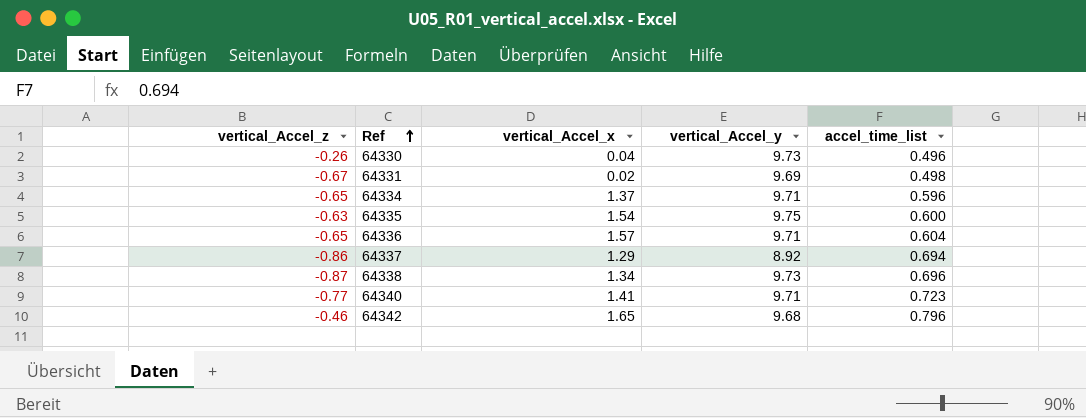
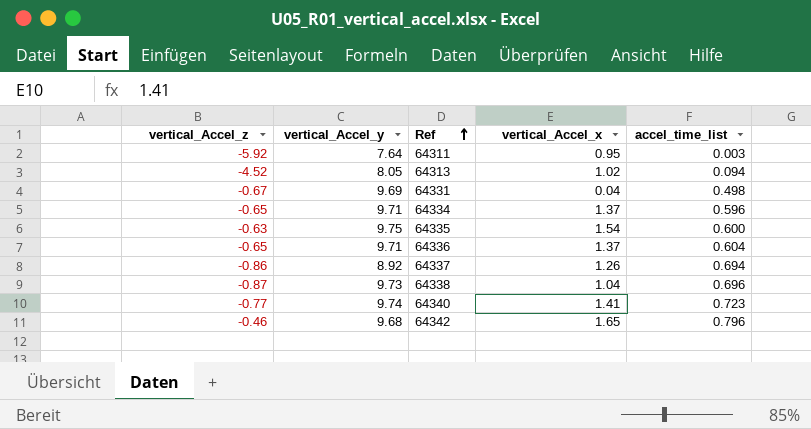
column vertical_Accel_y | position: 4 -> 2
row 64330: -0.26 | 0.04 | 9.73 | 0.496 -> none
row 64311: none -> -5.92 | 7.64 | 0.95 | 0.003
row 64313: none -> -4.52 | 8.05 | 1.02 | 0.094
64331 | vertical_Accel_x: 0.02 -> 0.04
64336 | vertical_Accel_x: 1.57 -> 1.37
64337 | vertical_Accel_x: 1.29 -> 1.26
64338 | vertical_Accel_x: 1.34 -> 1.04
64340 | vertical_Accel_y: 9.71 -> 9.74

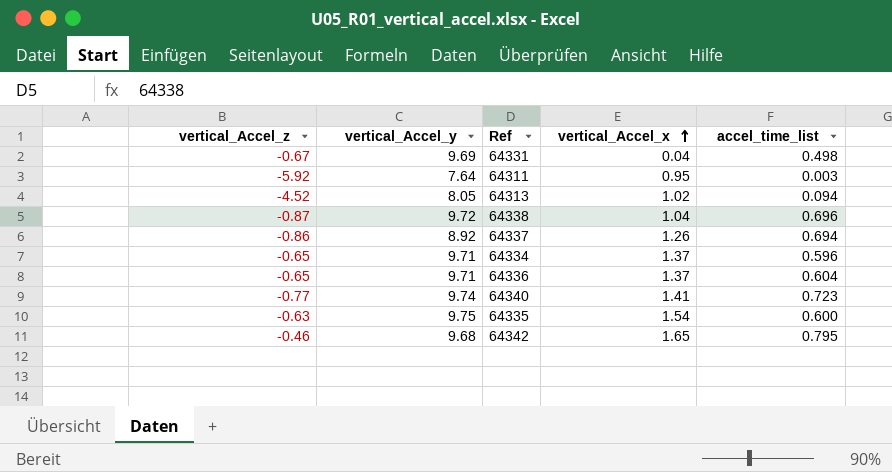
row order: Ref ascending -> vertical_Accel_x ascending
64338 | vertical_Accel_y: 9.73 -> 9.72
64342 | accel_time_list: 0.796 -> 0.795

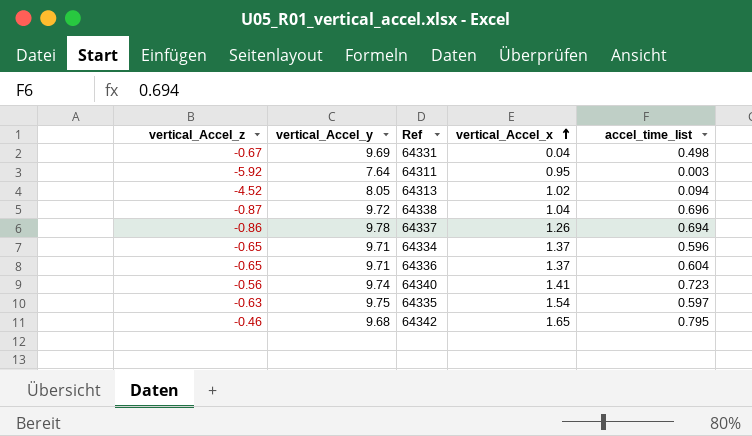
64337 | vertical_Accel_y: 8.92 -> 9.78
64340 | vertical_Accel_z: -0.77 -> -0.56
64335 | accel_time_list: 0.600 -> 0.597

